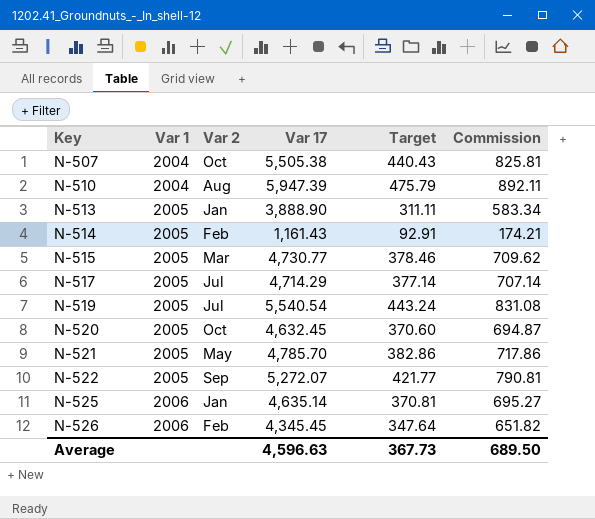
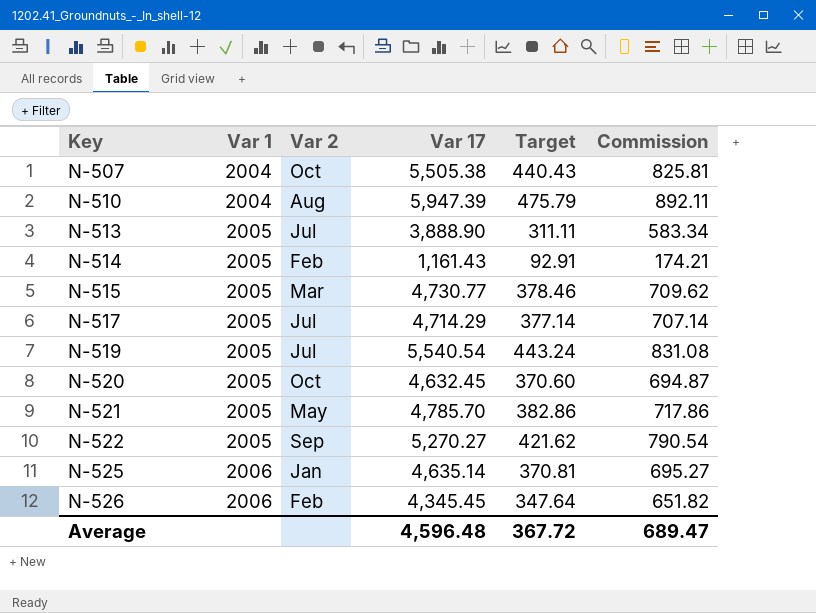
N-513 | Var 2: Jan -> Jul
N-522 | Var 17: 5,272.07 -> 5,270.27
N-522 | Target: 421.77 -> 421.62
N-522 | Commission: 790.81 -> 790.54
Average | Var 17: 4,596.63 -> 4,596.48
Average | Target: 367.73 -> 367.72
Average | Commission: 689.50 -> 689.47

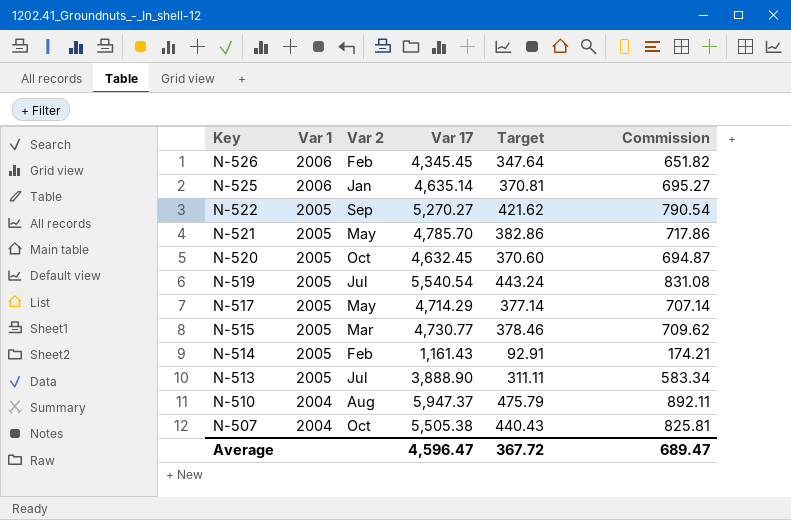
row order: Key ascending -> Key descending
N-517 | Var 2: Jul -> May
N-510 | Var 17: 5,947.39 -> 5,947.37
Average | Var 17: 4,596.48 -> 4,596.47

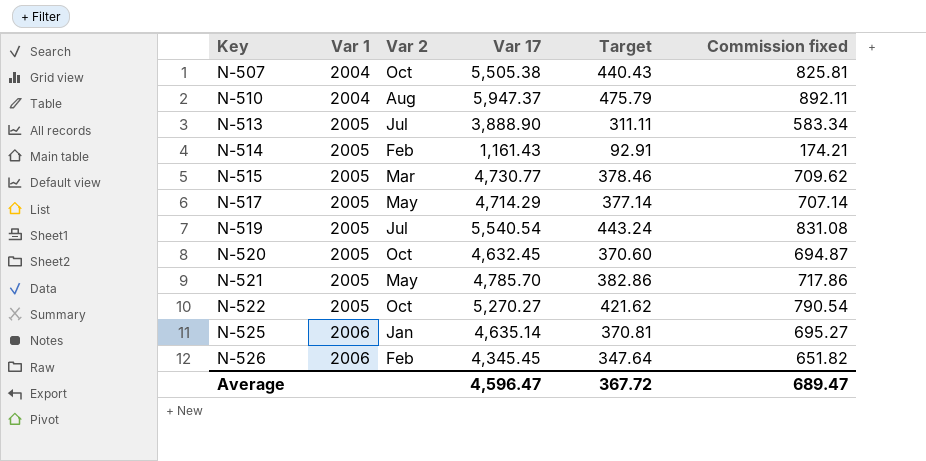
row order: Key descending -> Key ascending
column name: Commission -> Commission fixed
N-522 | Var 2: Sep -> Oct

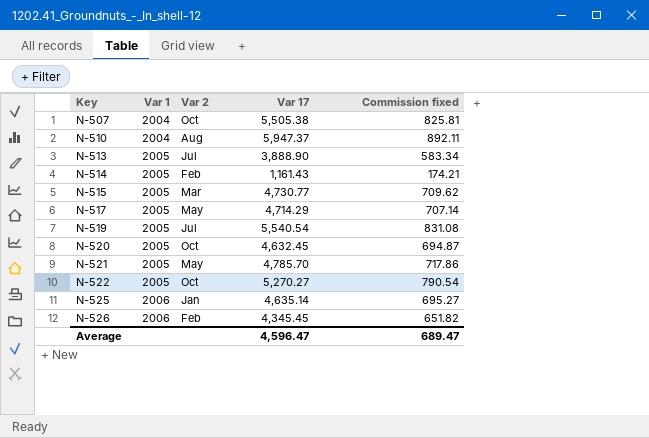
column Target | formula: [Var 17] * 0.08 -> none

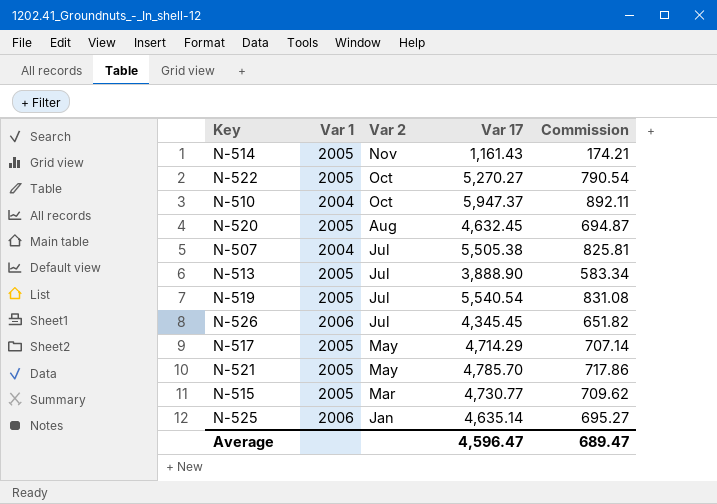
row order: Key ascending -> Var 2 descending
column name: Commission fixed -> Commission
N-514 | Var 2: Feb -> Nov
N-510 | Var 2: Aug -> Oct
N-520 | Var 2: Oct -> Aug
N-507 | Var 2: Oct -> Jul
N-526 | Var 2: Feb -> Jul

